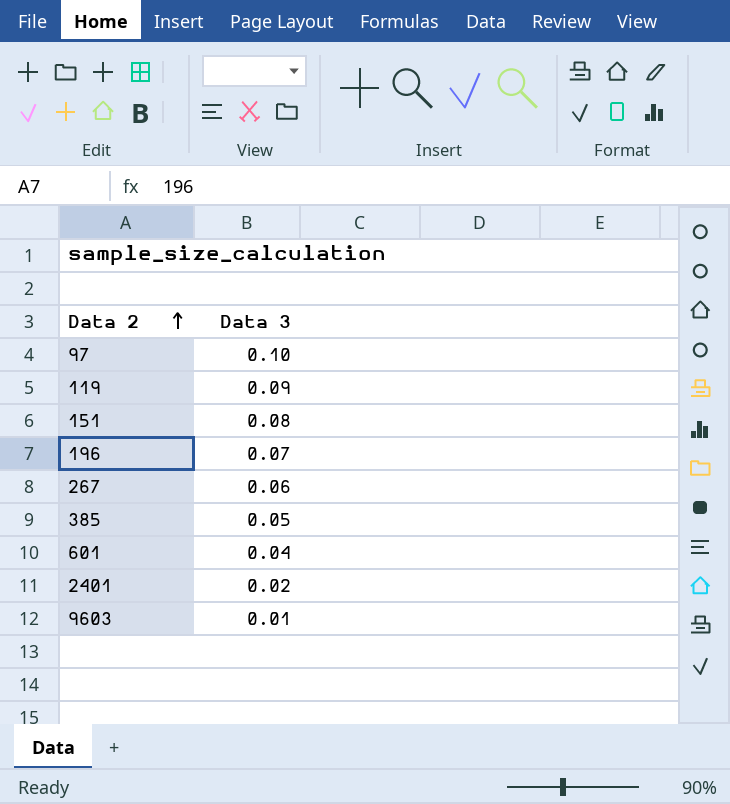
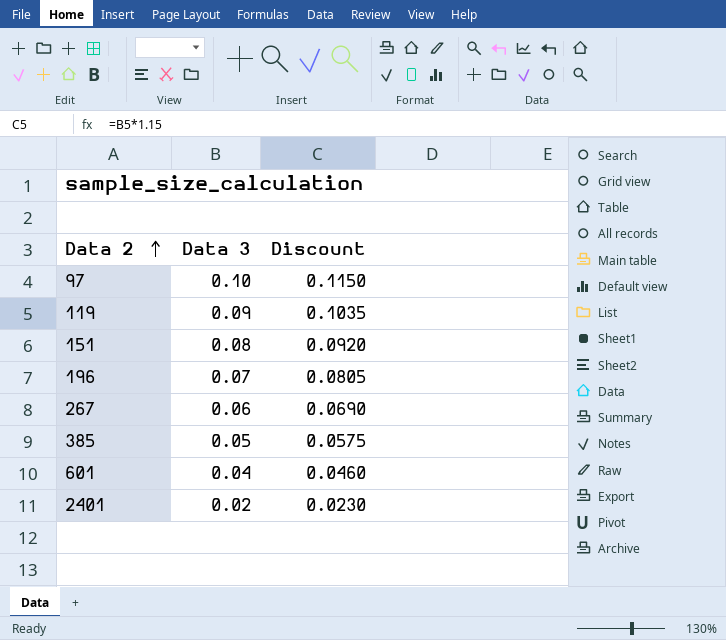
column Discount | formula: none -> [Data 3] * 1.15
row 9603: 0.01 -> none

